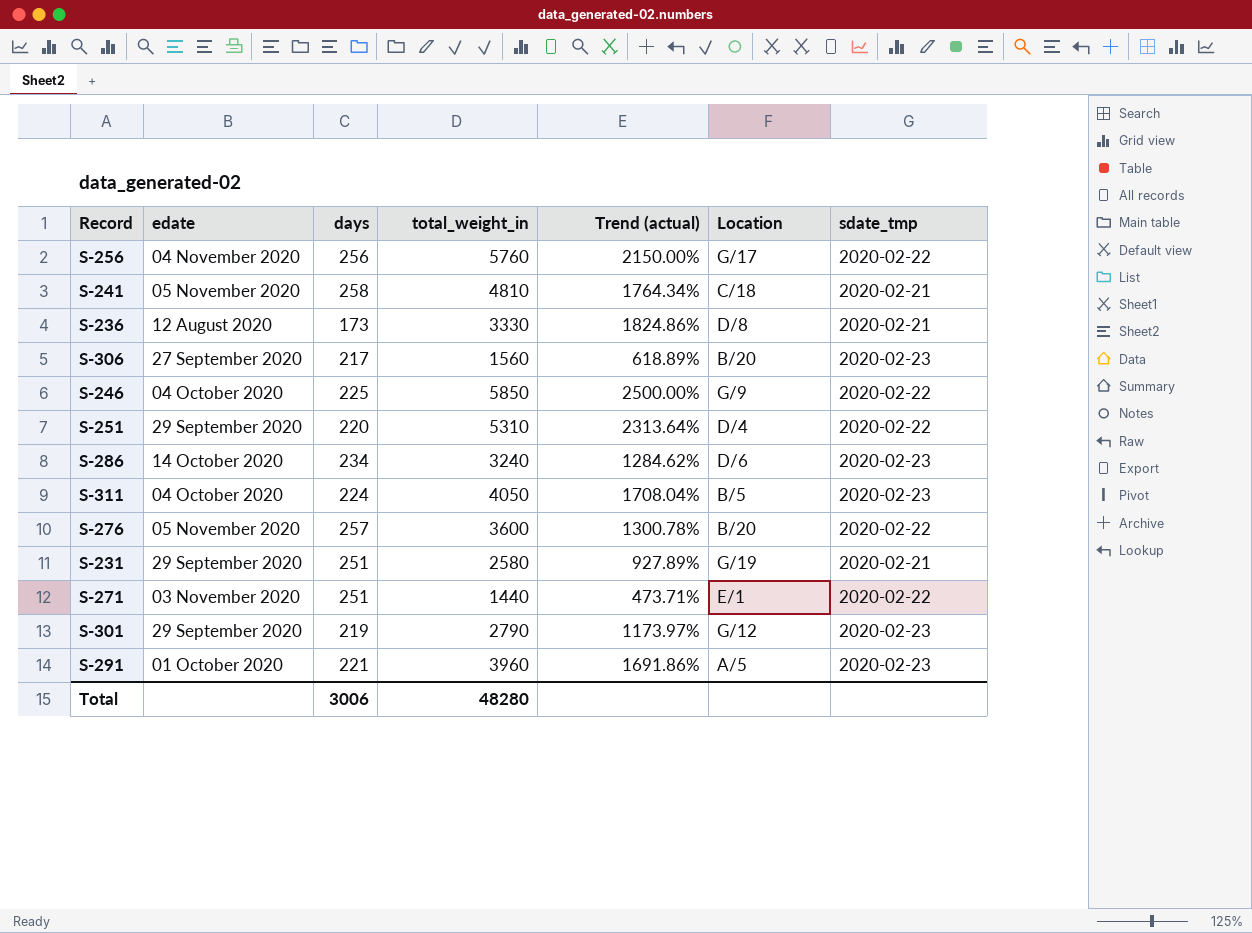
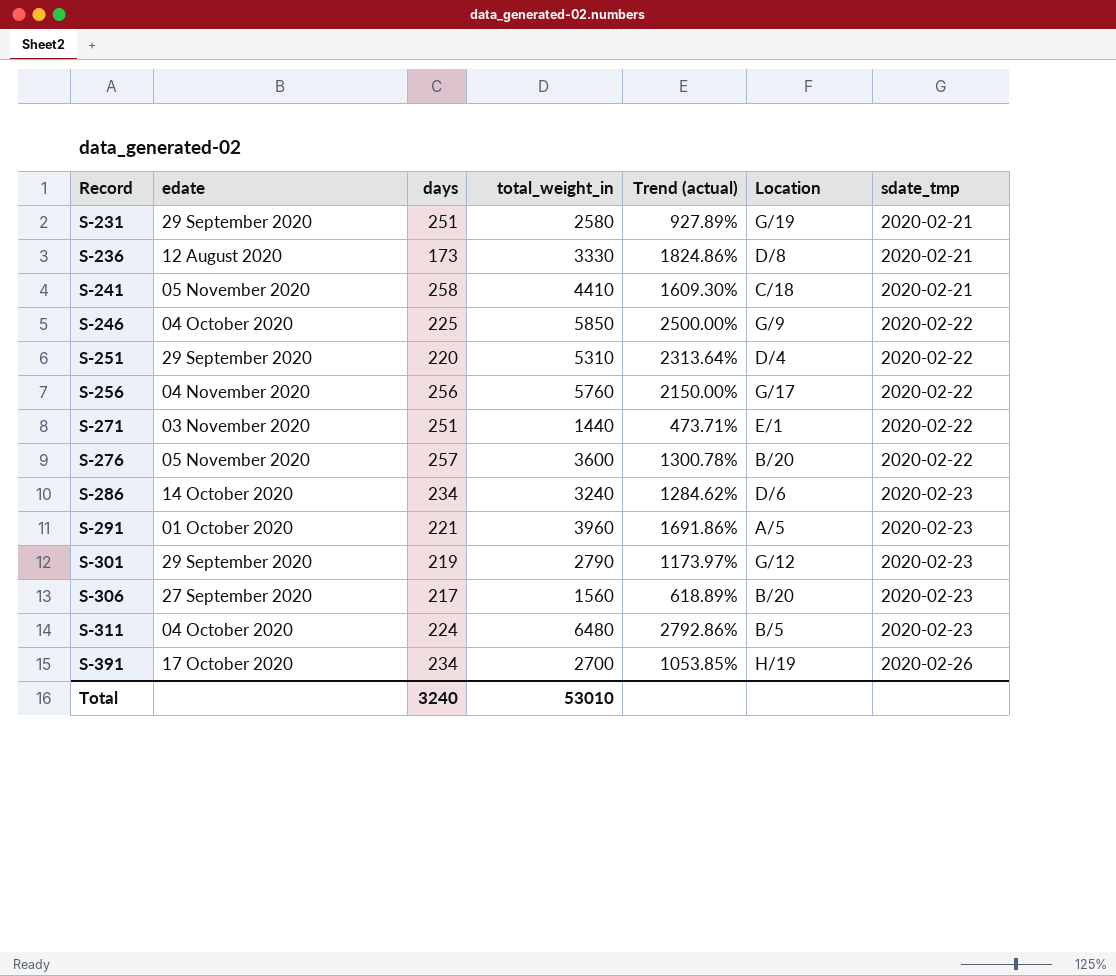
row order: none -> Record ascending
S-241 | total_weight_in: 4810 -> 4410
S-241 | Trend (actual): 1764.34% -> 1609.30%
S-311 | total_weight_in: 4050 -> 6480
S-311 | Trend (actual): 1708.04% -> 2792.86%
row S-391: none -> 17 October 2020 | 234 | 2700 | 1053.85% | H/19 | 2020-02-26
Total | days: 3006 -> 3240
Total | total_weight_in: 48280 -> 53010

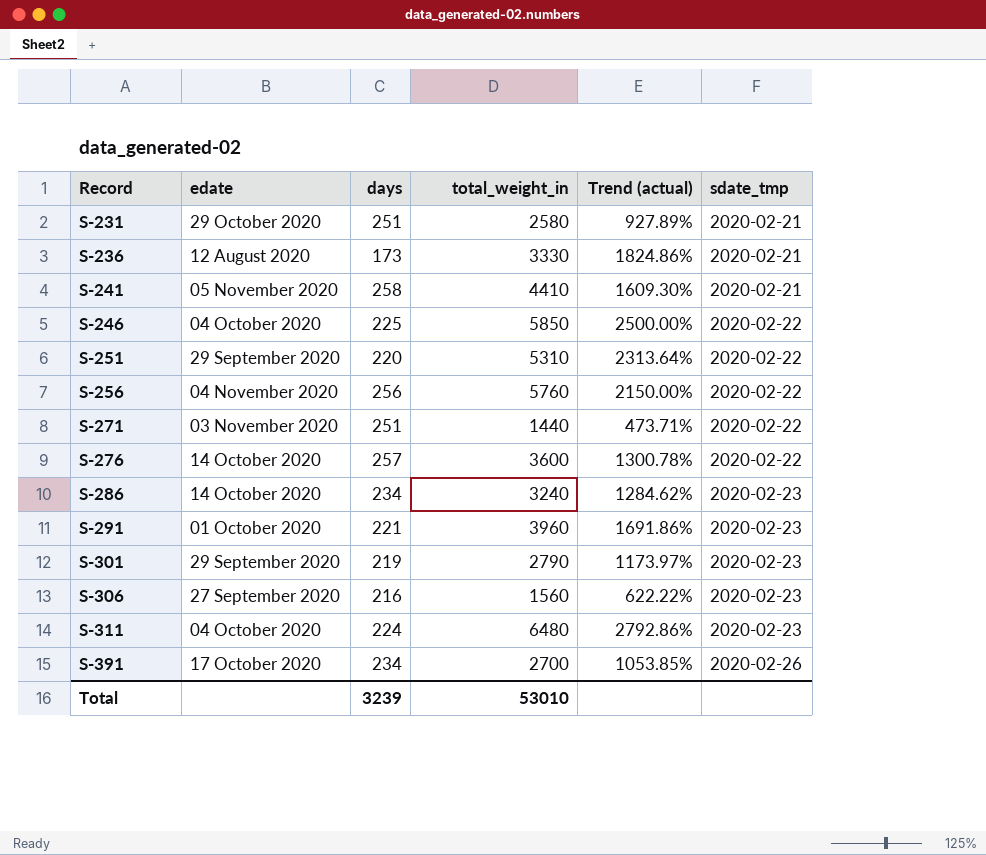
column Location | position: 6 -> none
S-231 | edate: 29 September 2020 -> 29 October 2020
S-276 | edate: 05 November 2020 -> 14 October 2020
S-306 | days: 217 -> 216
S-306 | Trend (actual): 618.89% -> 622.22%
Total | days: 3240 -> 3239

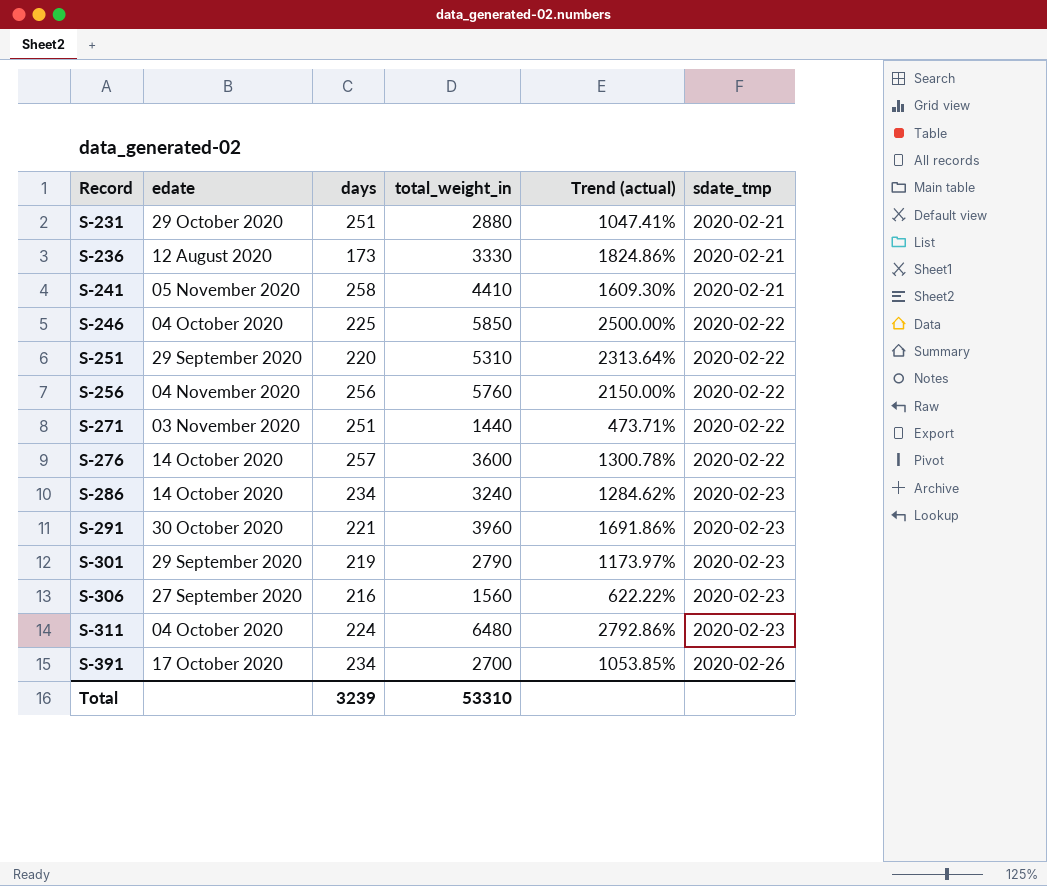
S-231 | total_weight_in: 2580 -> 2880
S-231 | Trend (actual): 927.89% -> 1047.41%
S-291 | edate: 01 October 2020 -> 30 October 2020
Total | total_weight_in: 53010 -> 53310

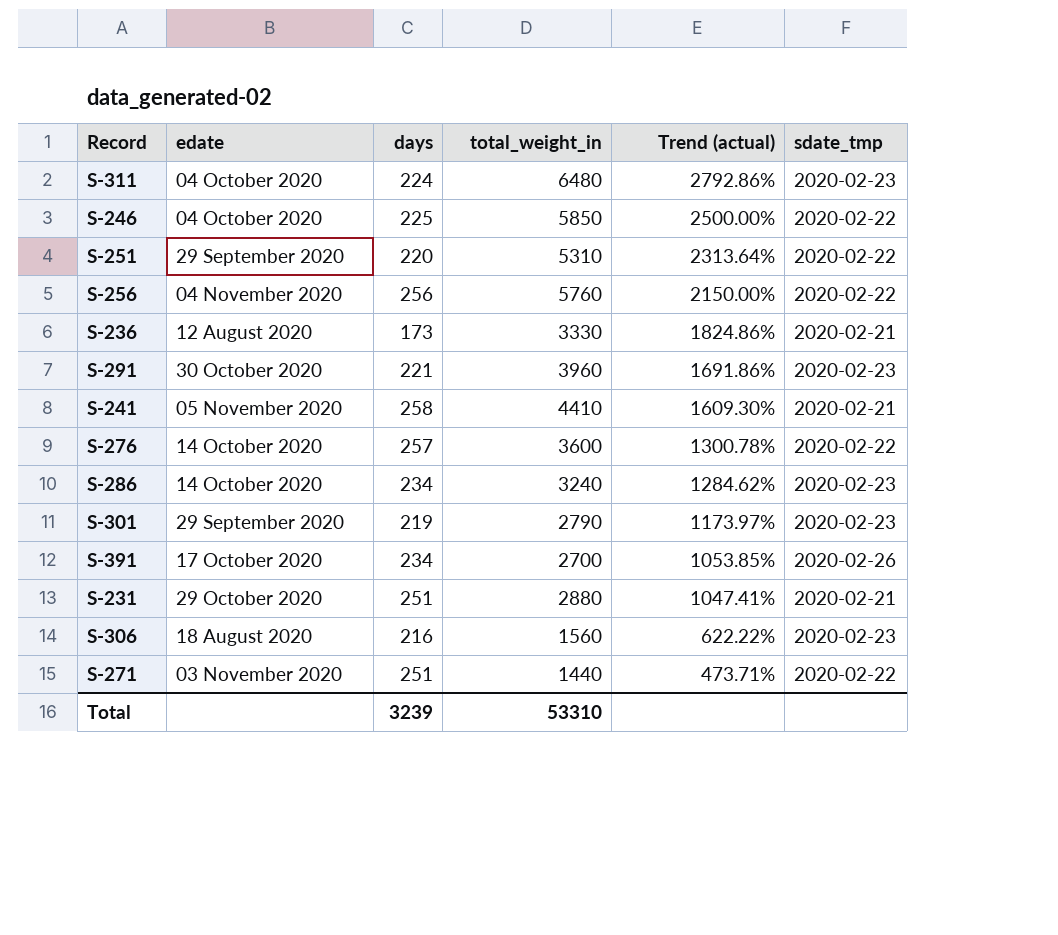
row order: Record ascending -> Trend (actual) descending
S-306 | edate: 27 September 2020 -> 18 August 2020

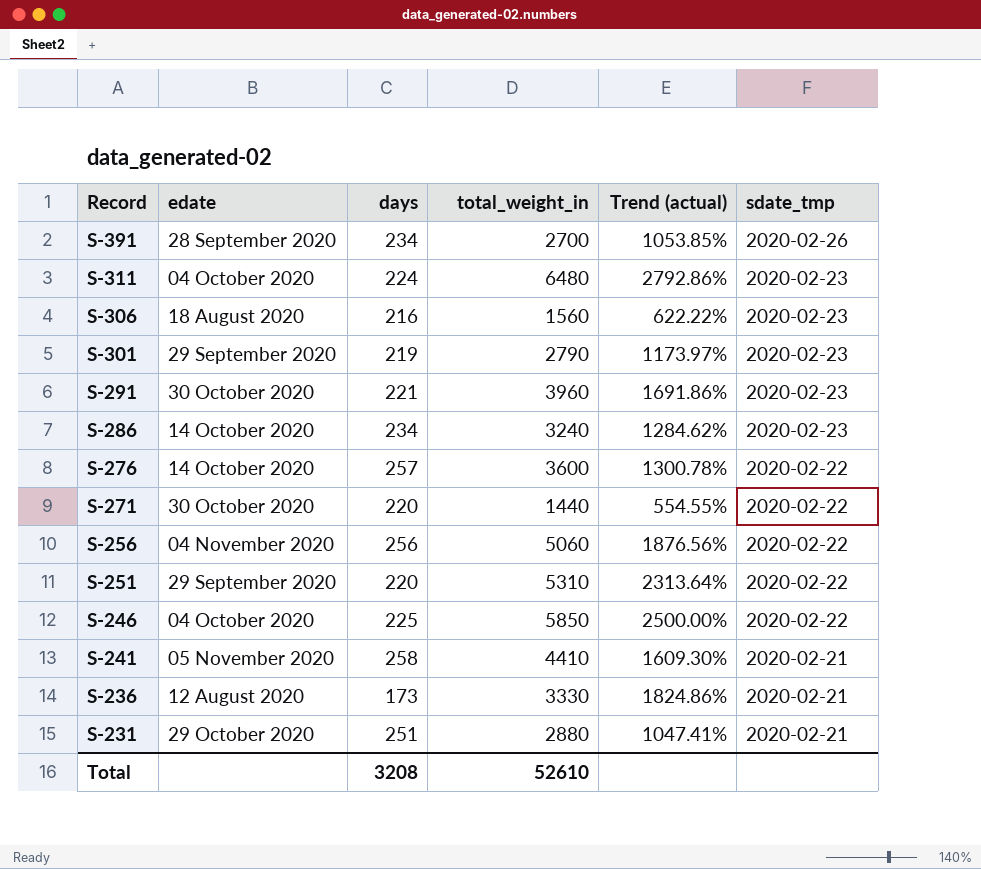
row order: Trend (actual) descending -> Record descending
S-391 | edate: 17 October 2020 -> 28 September 2020
S-271 | edate: 03 November 2020 -> 30 October 2020
S-271 | days: 251 -> 220
S-271 | Trend (actual): 473.71% -> 554.55%
S-256 | total_weight_in: 5760 -> 5060
S-256 | Trend (actual): 2150.00% -> 1876.56%
Total | days: 3239 -> 3208
Total | total_weight_in: 53310 -> 52610

